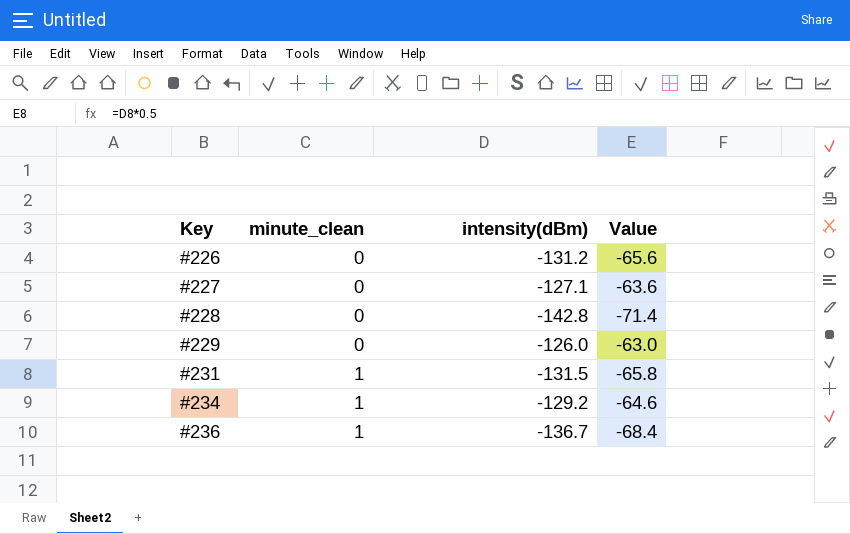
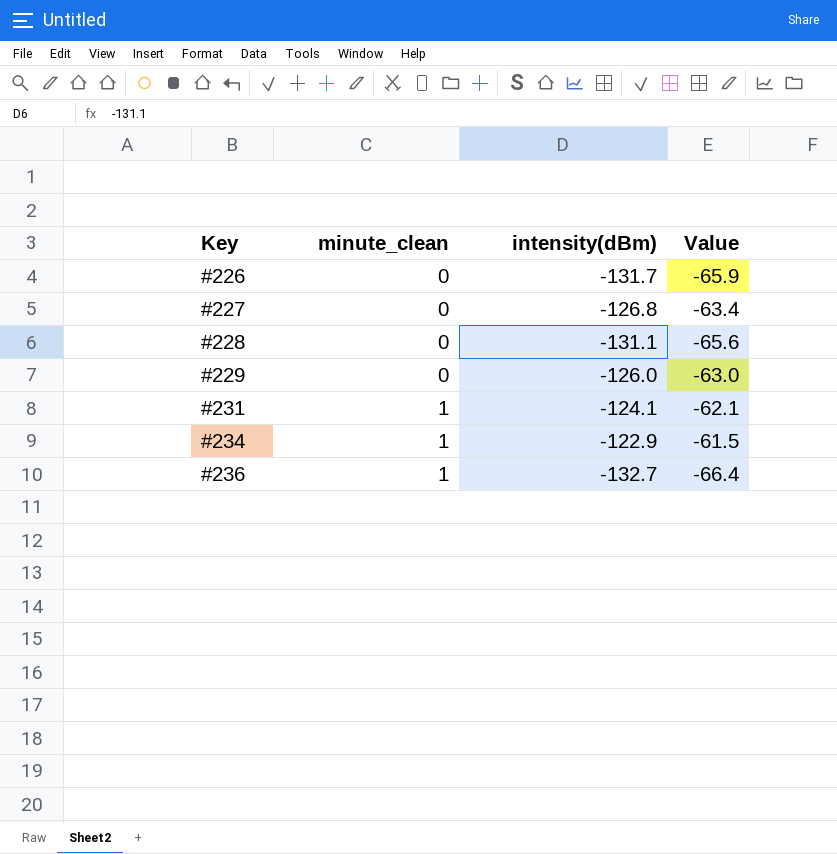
#226 | intensity(dBm): -131.2 -> -131.7
#226 | Value: -65.6 -> -65.9
#227 | intensity(dBm): -127.1 -> -126.8
#227 | Value: -63.6 -> -63.4
#228 | intensity(dBm): -142.8 -> -131.1
#228 | Value: -71.4 -> -65.6
#231 | intensity(dBm): -131.5 -> -124.1
#231 | Value: -65.8 -> -62.1
#234 | intensity(dBm): -129.2 -> -122.9
#234 | Value: -64.6 -> -61.5
#236 | intensity(dBm): -136.7 -> -132.7
#236 | Value: -68.4 -> -66.4

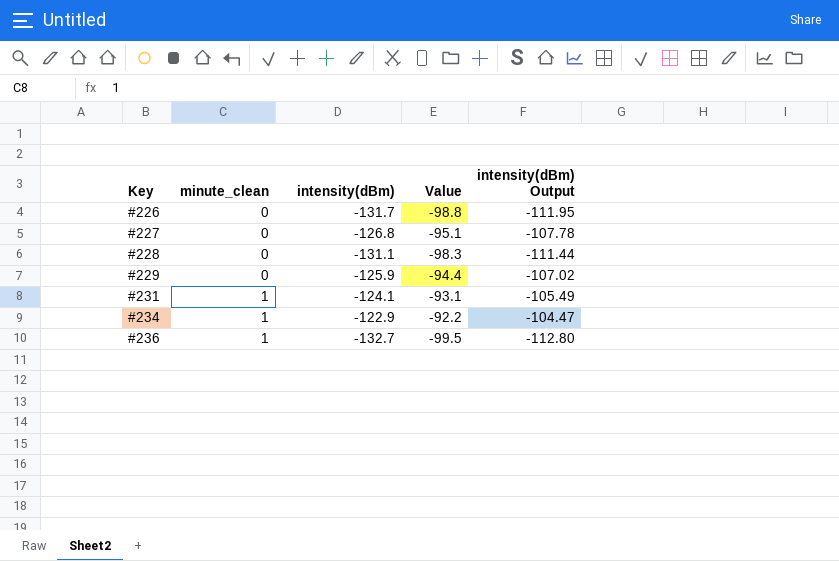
column Value | formula: [intensity(dBm)] * 0.5 -> [intensity(dBm)] * 0.75
column intensity(dBm) Output | formula: none -> [intensity(dBm)] * 0.85
#229 | intensity(dBm): -126.0 -> -125.9

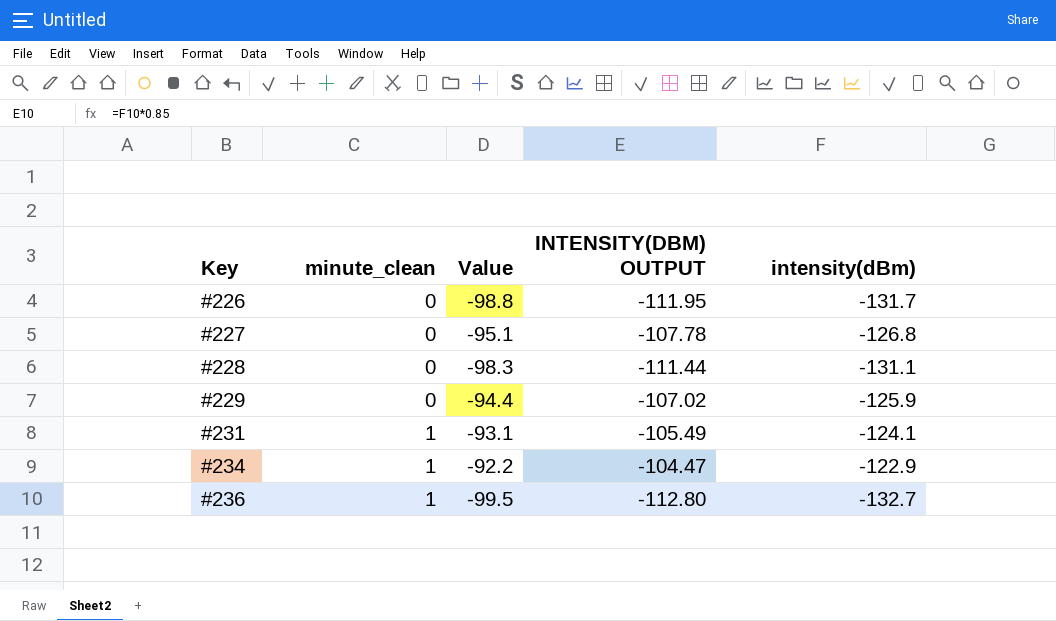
column name: intensity(dBm) Output -> INTENSITY(DBM) OUTPUT
column intensity(dBm) | position: 3 -> 5

